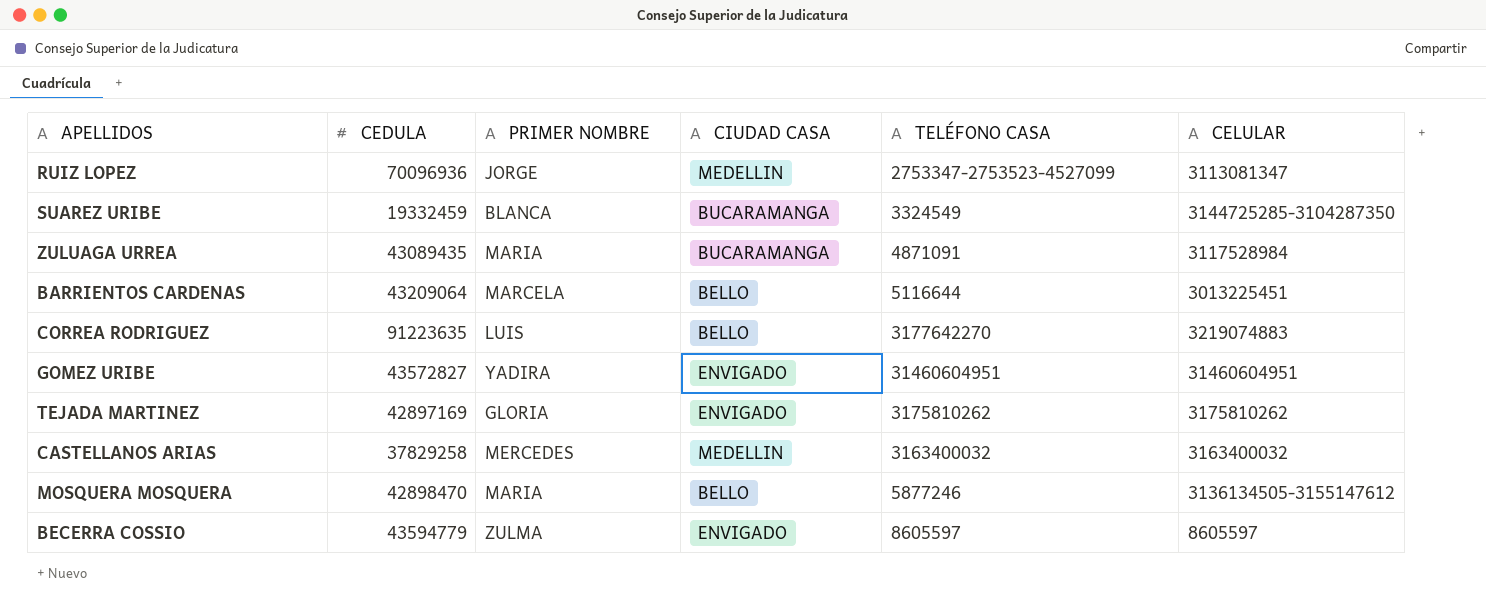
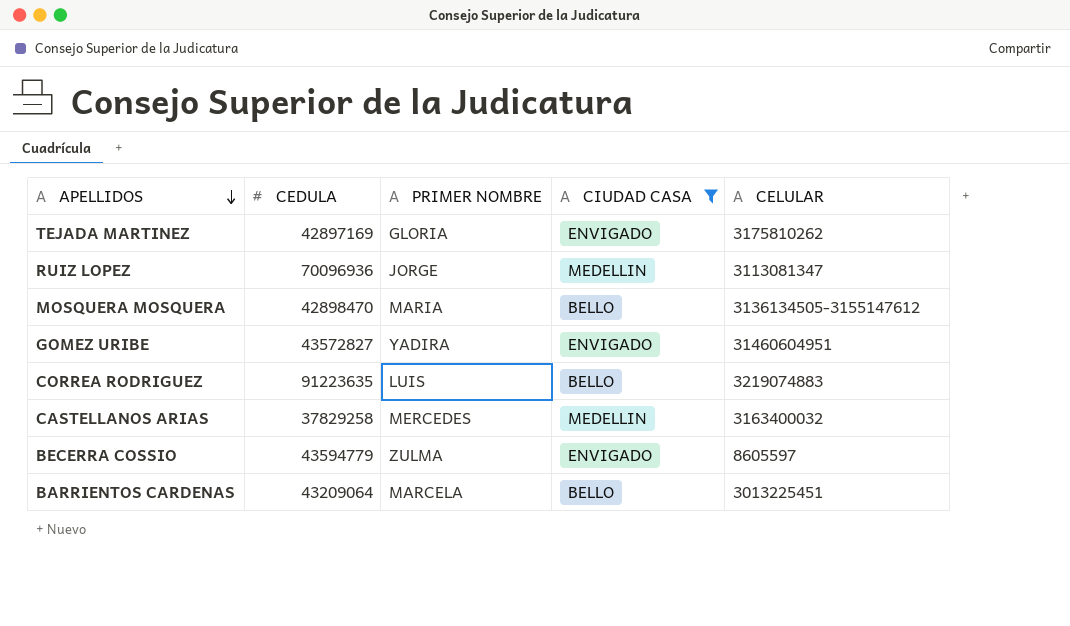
filter: none -> CIUDAD CASA != BUCARAMANGA
row order: none -> APELLIDOS descending
column TELÉFONO CASA | position: 5 -> none

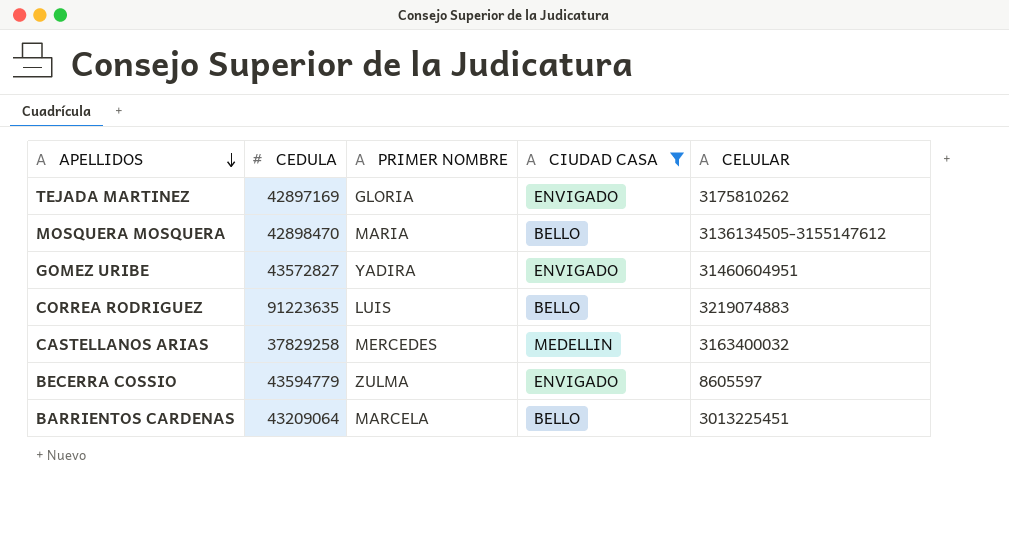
row RUIZ LOPEZ: 70096936 | JORGE | MEDELLIN | 3113081347 -> none

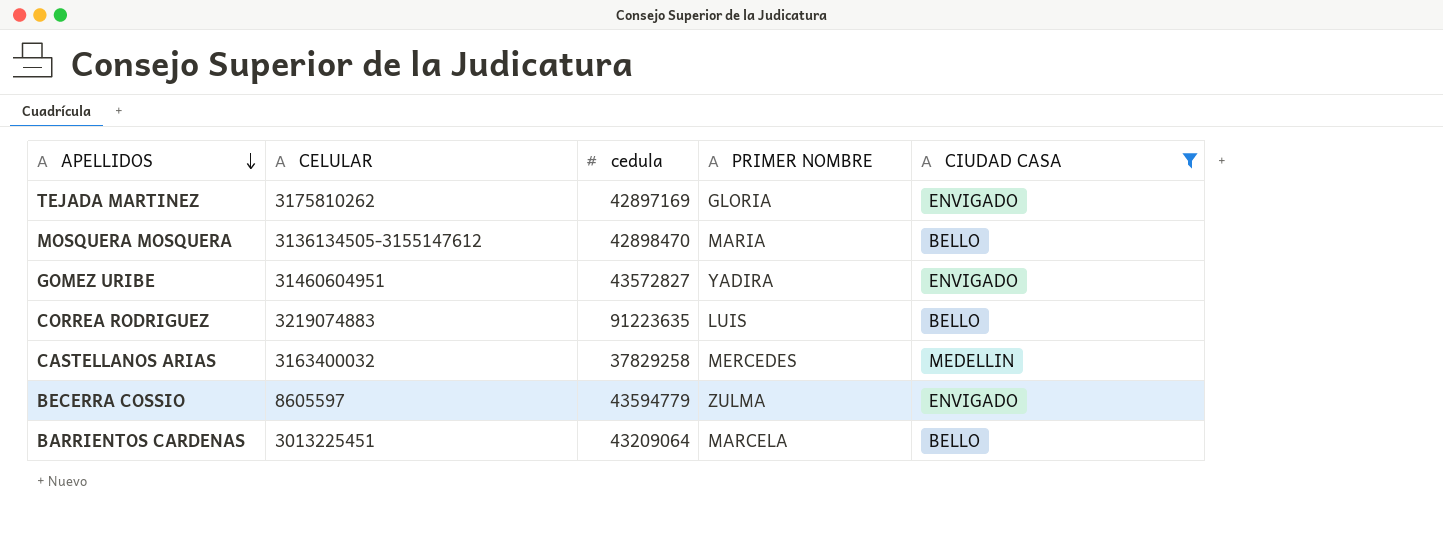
column CELULAR | position: 5 -> 2
column name: CEDULA -> cedula

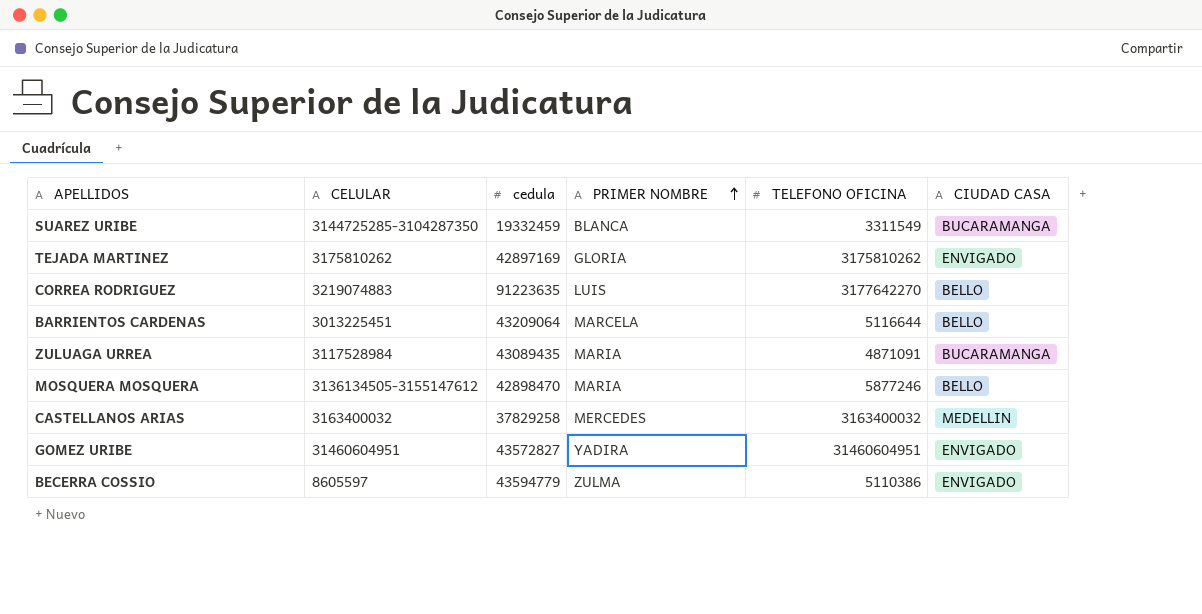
filter: CIUDAD CASA != BUCARAMANGA -> none
row order: APELLIDOS descending -> PRIMER NOMBRE ascending
column TELEFONO OFICINA | position: none -> 5

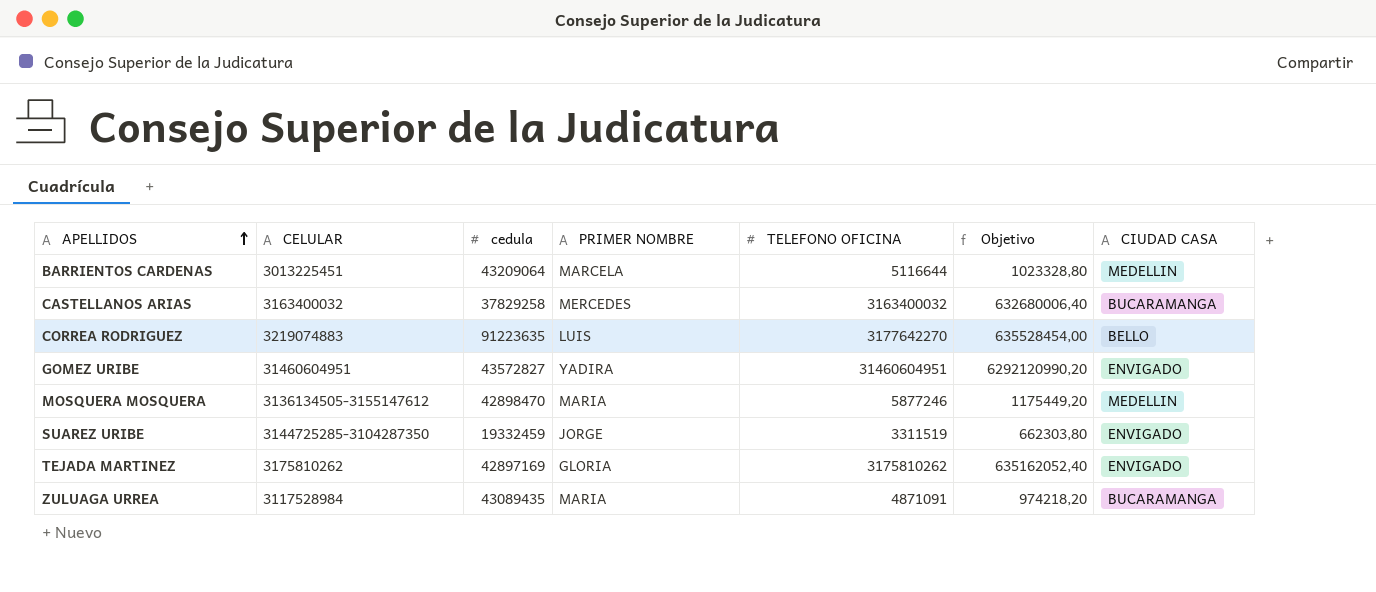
row order: PRIMER NOMBRE ascending -> APELLIDOS ascending
column Objetivo | formula: none -> [TELEFONO OFICINA] * 0,2
row BECERRA COSSIO: 8605597 | 43594779 | ZULMA | 5110386 | ENVIGADO -> none
BARRIENTOS CARDENAS | CIUDAD CASA: BELLO -> MEDELLIN
CASTELLANOS ARIAS | CIUDAD CASA: MEDELLIN -> BUCARAMANGA
MOSQUERA MOSQUERA | CIUDAD CASA: BELLO -> MEDELLIN
SUAREZ URIBE | PRIMER NOMBRE: BLANCA -> JORGE
SUAREZ URIBE | TELEFONO OFICINA: 3311549 -> 3311519
SUAREZ URIBE | CIUDAD CASA: BUCARAMANGA -> ENVIGADO

